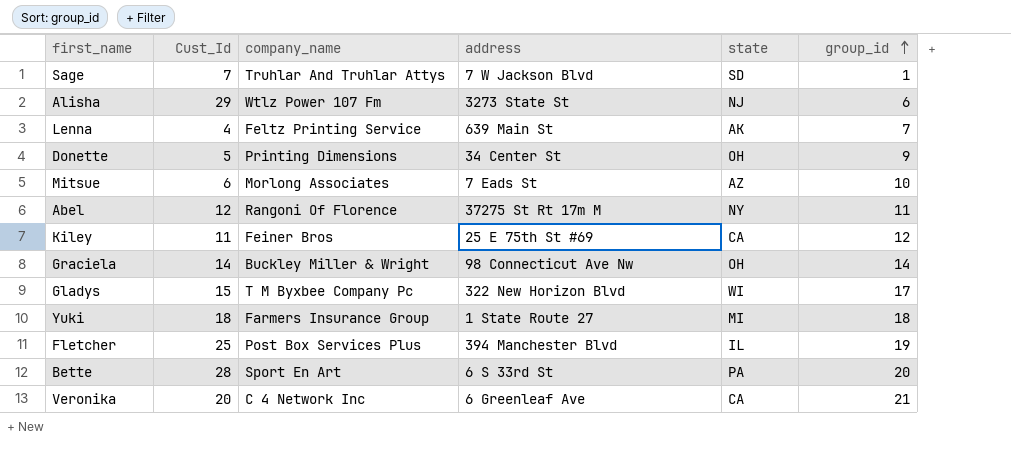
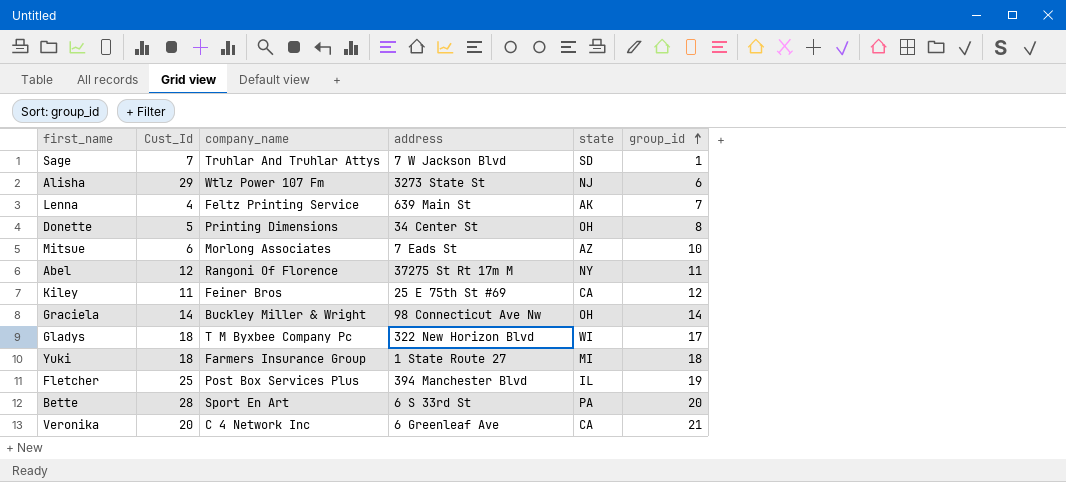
Donette | group_id: 9 -> 8
Gladys | Cust_Id: 15 -> 18

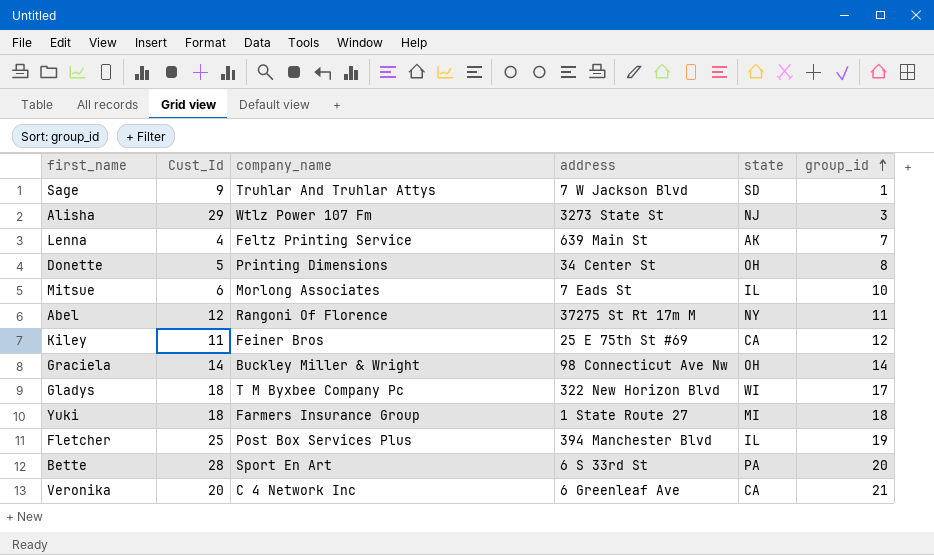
Sage | Cust_Id: 7 -> 9
Alisha | group_id: 6 -> 3
Mitsue | state: AZ -> IL

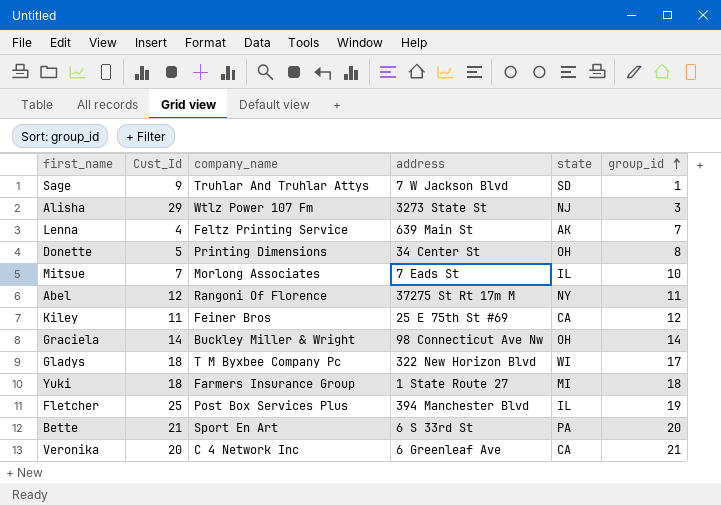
Mitsue | Cust_Id: 6 -> 7
Bette | Cust_Id: 28 -> 21

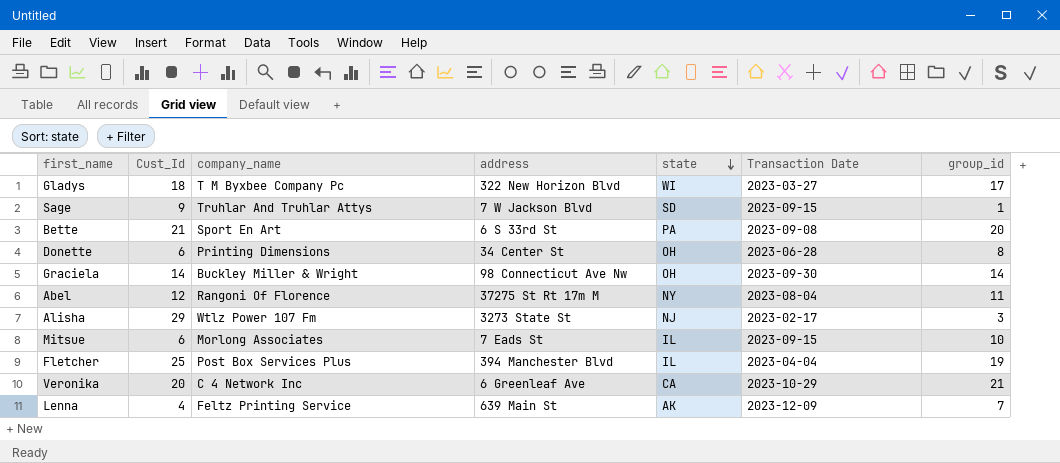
row order: group_id ascending -> state descending
column Transaction Date | position: none -> 6
row Kiley: 11 | Feiner Bros | 25 E 75th St #69 | CA | 12 -> none
row Yuki: 18 | Farmers Insurance Group | 1 State Route 27 | MI | 18 -> none
Donette | Cust_Id: 5 -> 6
Mitsue | Cust_Id: 7 -> 6

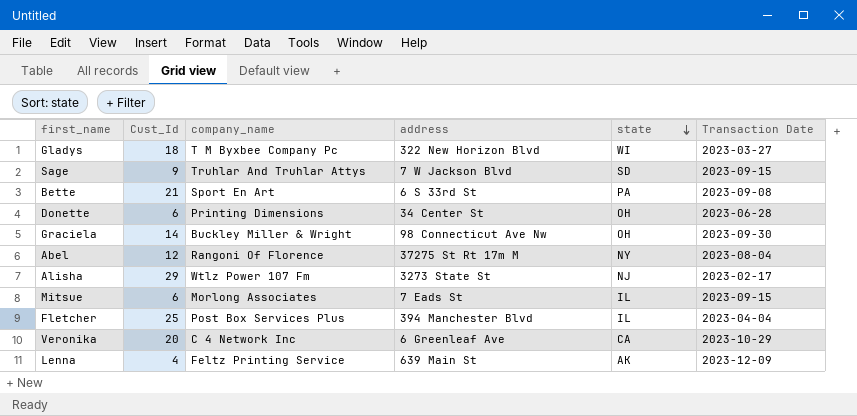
column group_id | position: 7 -> none

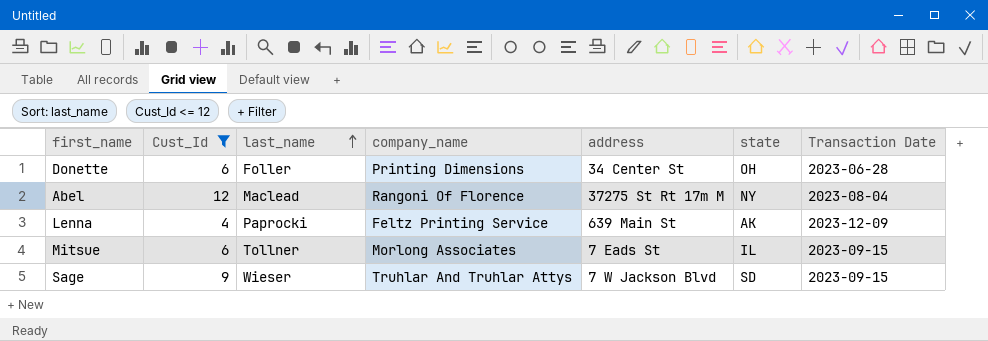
filter: none -> Cust_Id <= 12
row order: state descending -> last_name ascending
column last_name | position: none -> 3

